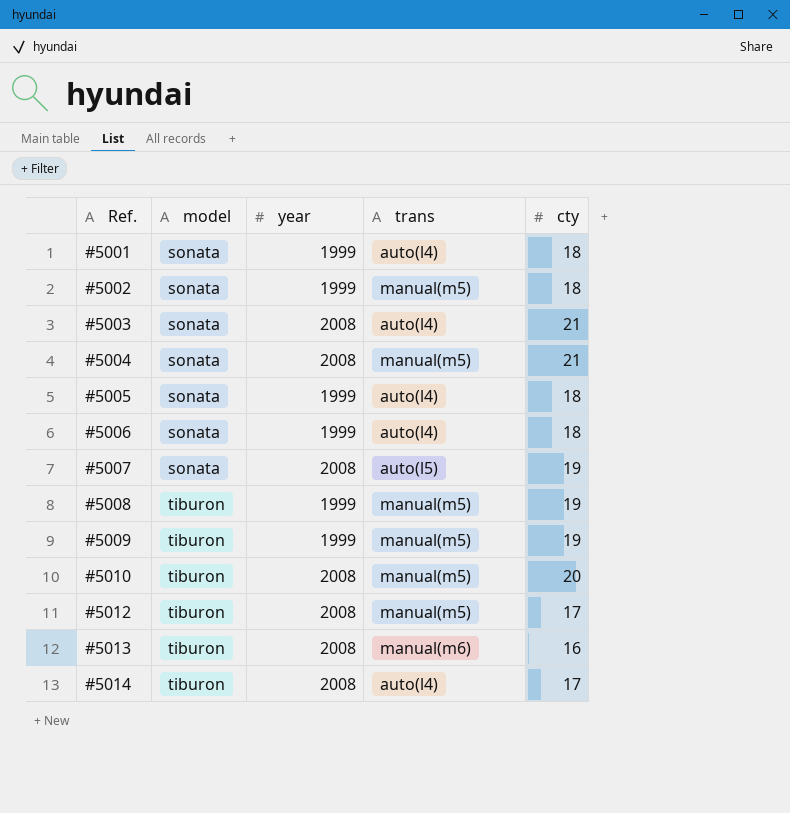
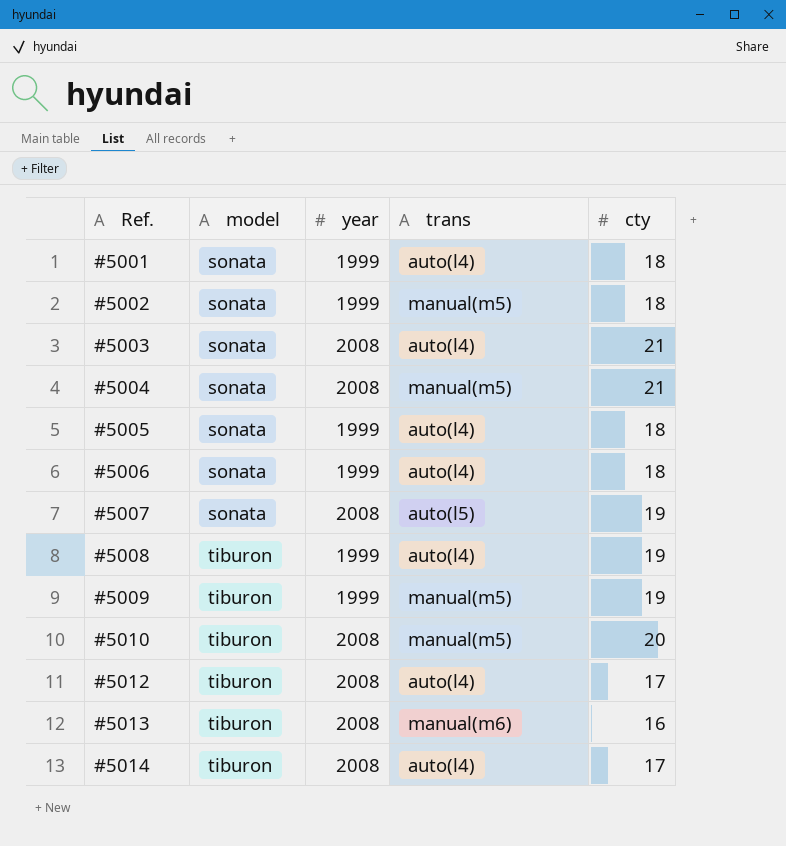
#5008 | trans: manual(m5) -> auto(l4)
#5012 | trans: manual(m5) -> auto(l4)

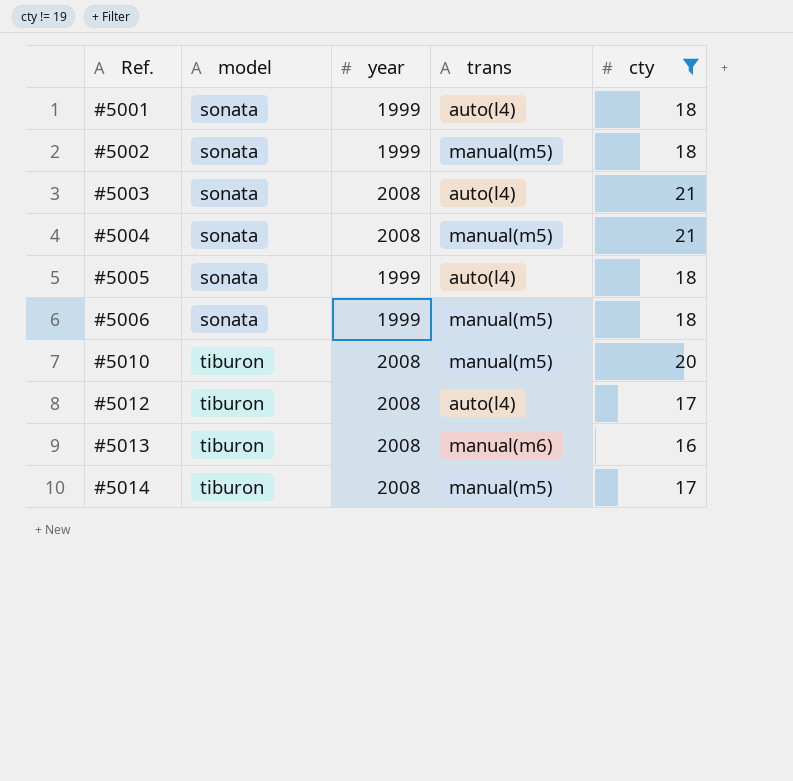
filter: none -> cty != 19
#5006 | trans: auto(l4) -> manual(m5)
#5014 | trans: auto(l4) -> manual(m5)

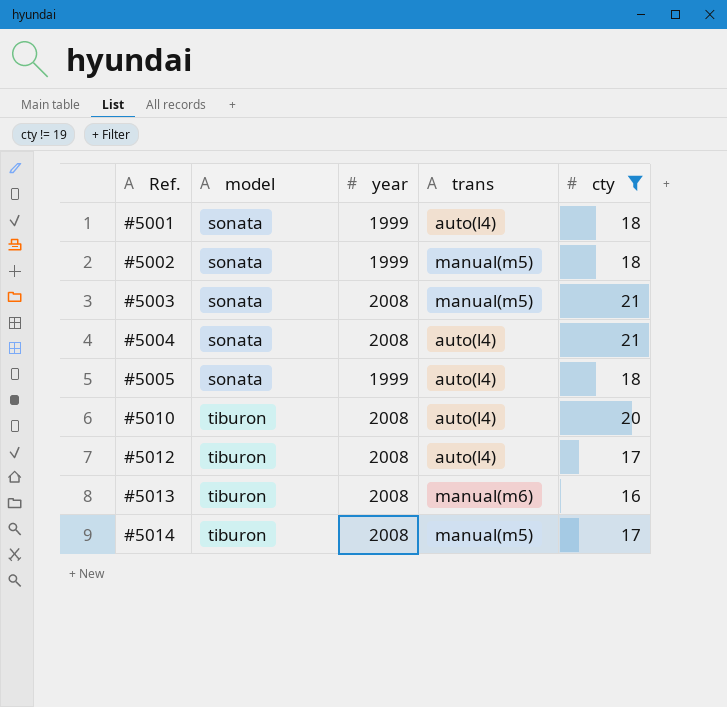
row #5006: sonata | 1999 | manual(m5) | 18 -> none
#5003 | trans: auto(l4) -> manual(m5)
#5004 | trans: manual(m5) -> auto(l4)
#5010 | trans: manual(m5) -> auto(l4)

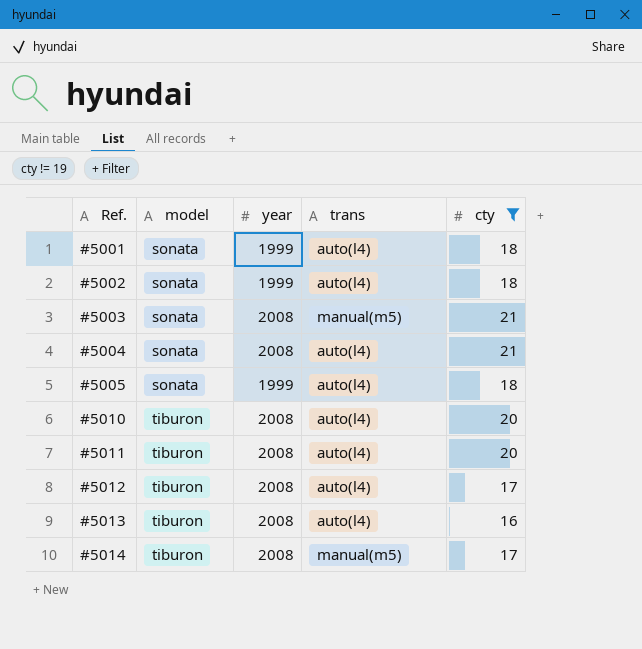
#5002 | trans: manual(m5) -> auto(l4)
row #5011: none -> tiburon | 2008 | auto(l4) | 20
#5013 | trans: manual(m6) -> auto(l4)

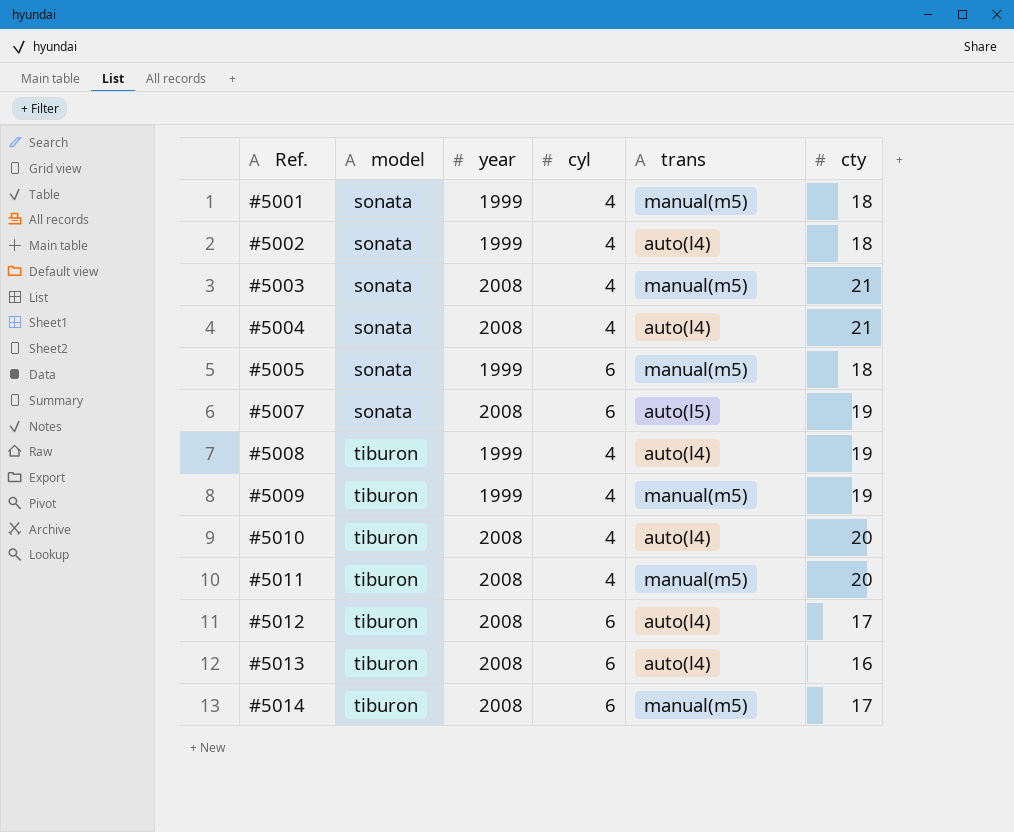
filter: cty != 19 -> none
column cyl | position: none -> 4
#5001 | trans: auto(l4) -> manual(m5)
#5005 | trans: auto(l4) -> manual(m5)
#5011 | trans: auto(l4) -> manual(m5)

